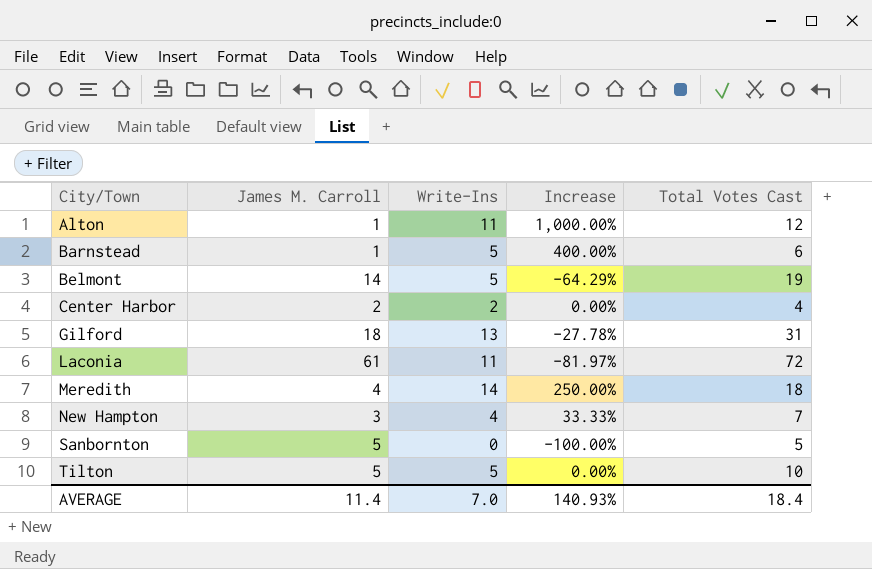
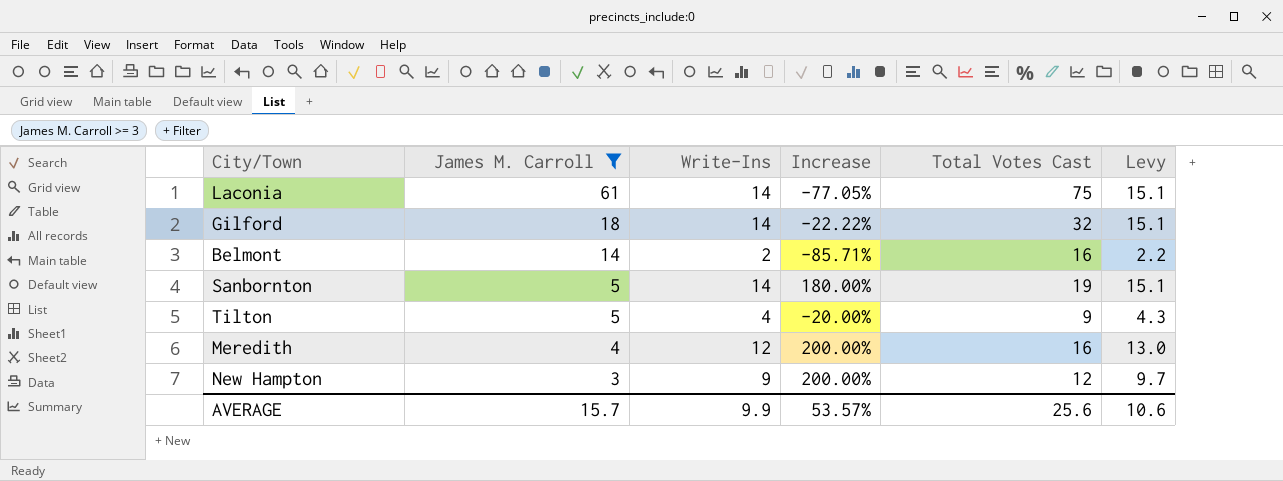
filter: none -> James M. Carroll >= 3
row order: City/Town ascending -> James M. Carroll descending
column Levy | formula: none -> [Write-Ins] * 1.08
Laconia | Write-Ins: 11 -> 14
Laconia | Increase: -81.97% -> -77.05%
Laconia | Total Votes Cast: 72 -> 75
Gilford | Write-Ins: 13 -> 14
Gilford | Increase: -27.78% -> -22.22%
Gilford | Total Votes Cast: 31 -> 32
Belmont | Write-Ins: 5 -> 2
Belmont | Increase: -64.29% -> -85.71%
Belmont | Total Votes Cast: 19 -> 16
Sanbornton | Write-Ins: 0 -> 14
Sanbornton | Increase: -100.00% -> 180.00%
Sanbornton | Total Votes Cast: 5 -> 19
Tilton | Write-Ins: 5 -> 4
Tilton | Increase: 0.00% -> -20.00%
Tilton | Total Votes Cast: 10 -> 9
Meredith | Write-Ins: 14 -> 12
Meredith | Increase: 250.00% -> 200.00%
Meredith | Total Votes Cast: 18 -> 16
New Hampton | Write-Ins: 4 -> 9
New Hampton | Increase: 33.33% -> 200.00%
New Hampton | Total Votes Cast: 7 -> 12
AVERAGE | James M. Carroll: 11.4 -> 15.7
AVERAGE | Write-Ins: 7.0 -> 9.9
AVERAGE | Increase: 140.93% -> 53.57%
AVERAGE | Total Votes Cast: 18.4 -> 25.6

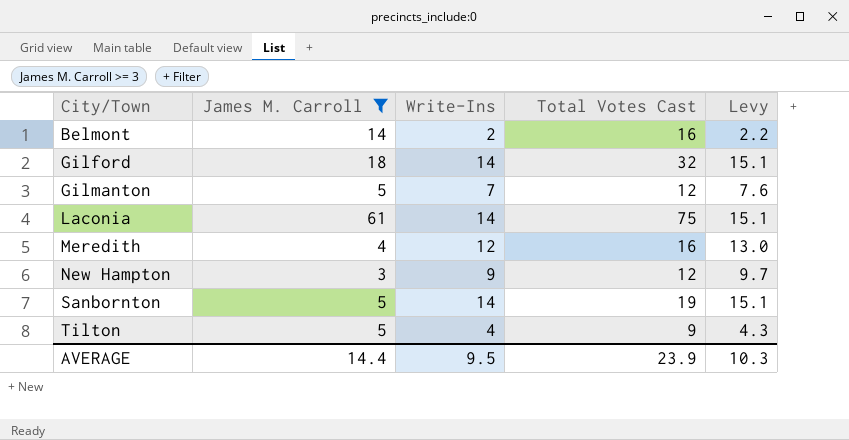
row order: James M. Carroll descending -> City/Town ascending
column Increase | formula: ([Write-Ins] - [James M. Carroll]) / [James M. Carroll] -> none
row Gilmanton: none -> 5 | 7 | 12 | 7.6
AVERAGE | James M. Carroll: 15.7 -> 14.4
AVERAGE | Write-Ins: 9.9 -> 9.5
AVERAGE | Total Votes Cast: 25.6 -> 23.9
AVERAGE | Levy: 10.6 -> 10.3

